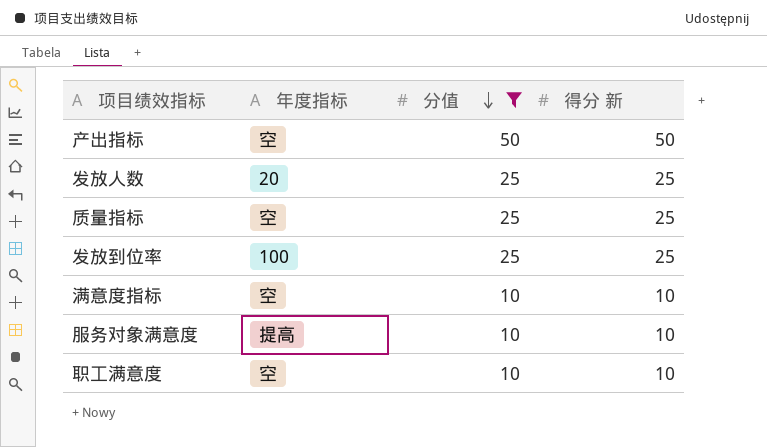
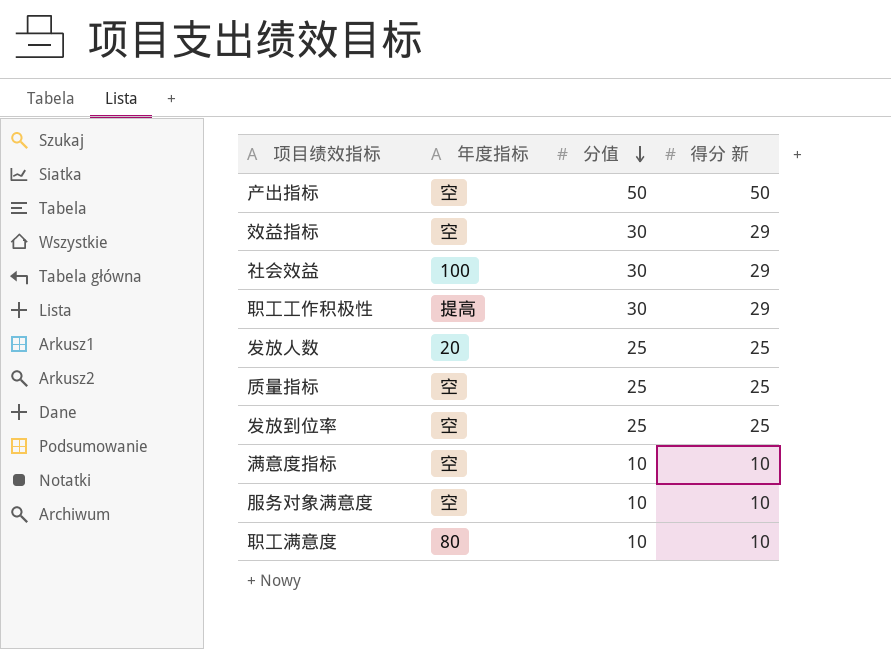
filter: 分值 != 30 -> none
发放到位率 | 年度指标: 100 -> 空
服务对象满意度 | 年度指标: 提高 -> 空
职工满意度 | 年度指标: 空 -> 80

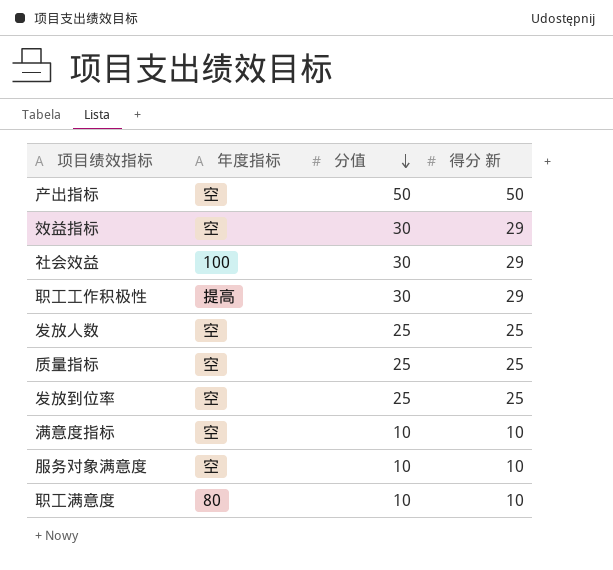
发放人数 | 年度指标: 20 -> 空

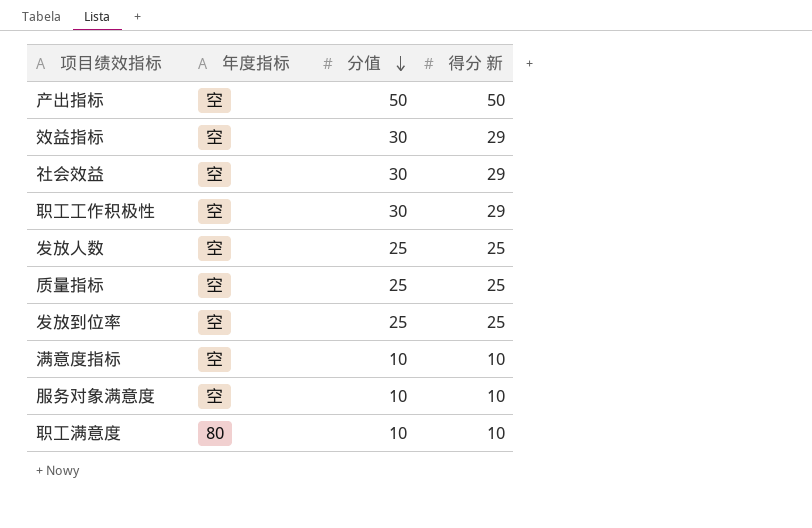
社会效益 | 年度指标: 100 -> 空
职工工作积极性 | 年度指标: 提高 -> 空

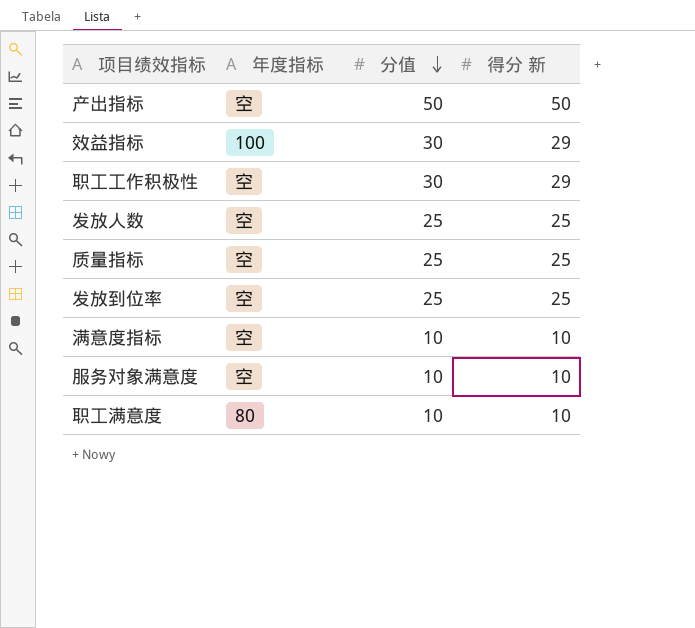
row 社会效益: 空 | 30 | 29 -> none
效益指标 | 年度指标: 空 -> 100

